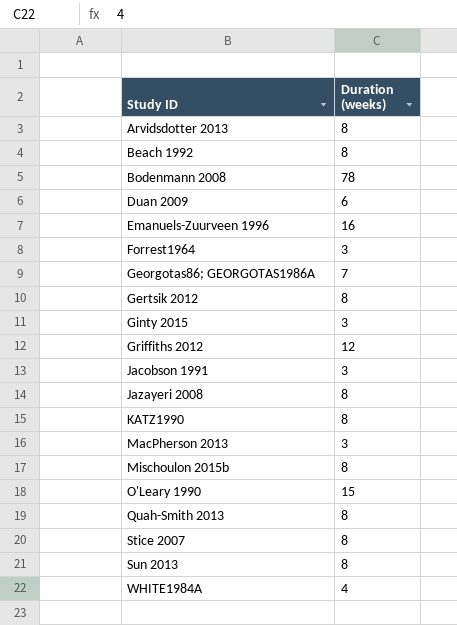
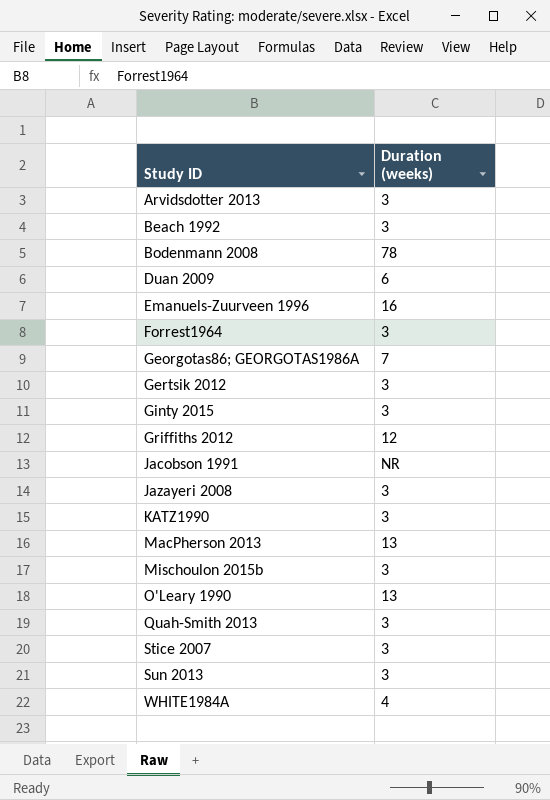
Arvidsdotter 2013 | Duration (weeks): 8 -> 3
Beach 1992 | Duration (weeks): 8 -> 3
Gertsik 2012 | Duration (weeks): 8 -> 3
Jacobson 1991 | Duration (weeks): 3 -> NR
Jazayeri 2008 | Duration (weeks): 8 -> 3
KATZ1990 | Duration (weeks): 8 -> 3
MacPherson 2013 | Duration (weeks): 3 -> 13
Mischoulon 2015b | Duration (weeks): 8 -> 3
O'Leary 1990 | Duration (weeks): 15 -> 13
Quah-Smith 2013 | Duration (weeks): 8 -> 3
Stice 2007 | Duration (weeks): 8 -> 3
Sun 2013 | Duration (weeks): 8 -> 3

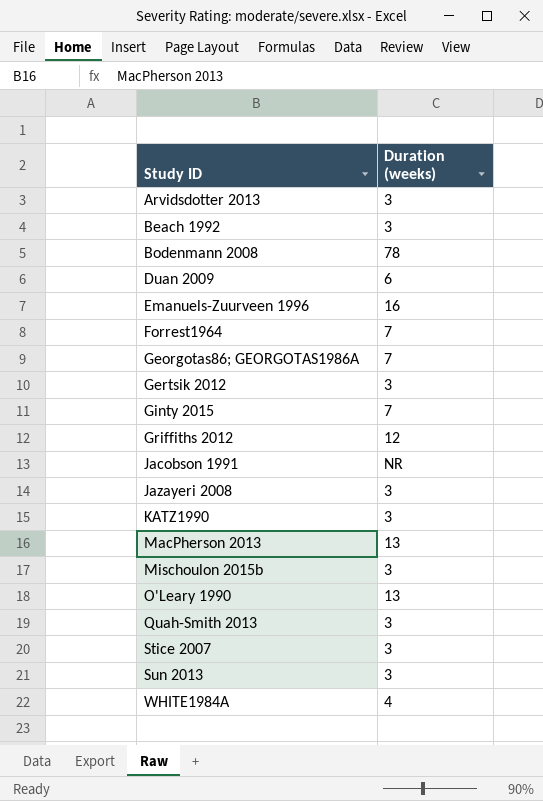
Forrest1964 | Duration (weeks): 3 -> 7
Ginty 2015 | Duration (weeks): 3 -> 7

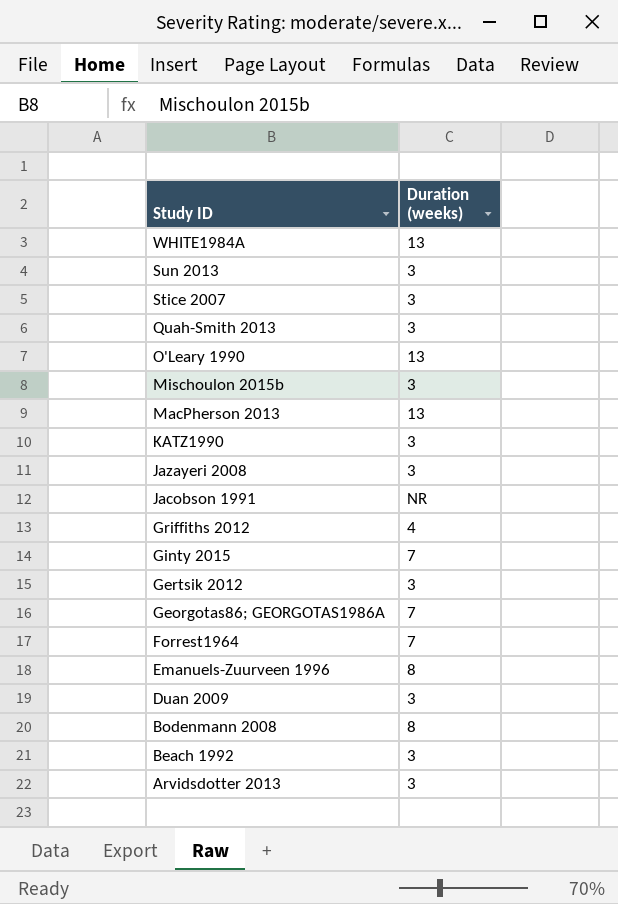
row order: Study ID ascending -> Study ID descending
WHITE1984A | Duration (weeks): 4 -> 13
Griffiths 2012 | Duration (weeks): 12 -> 4
Emanuels-Zuurveen 1996 | Duration (weeks): 16 -> 8
Duan 2009 | Duration (weeks): 6 -> 3
Bodenmann 2008 | Duration (weeks): 78 -> 8

